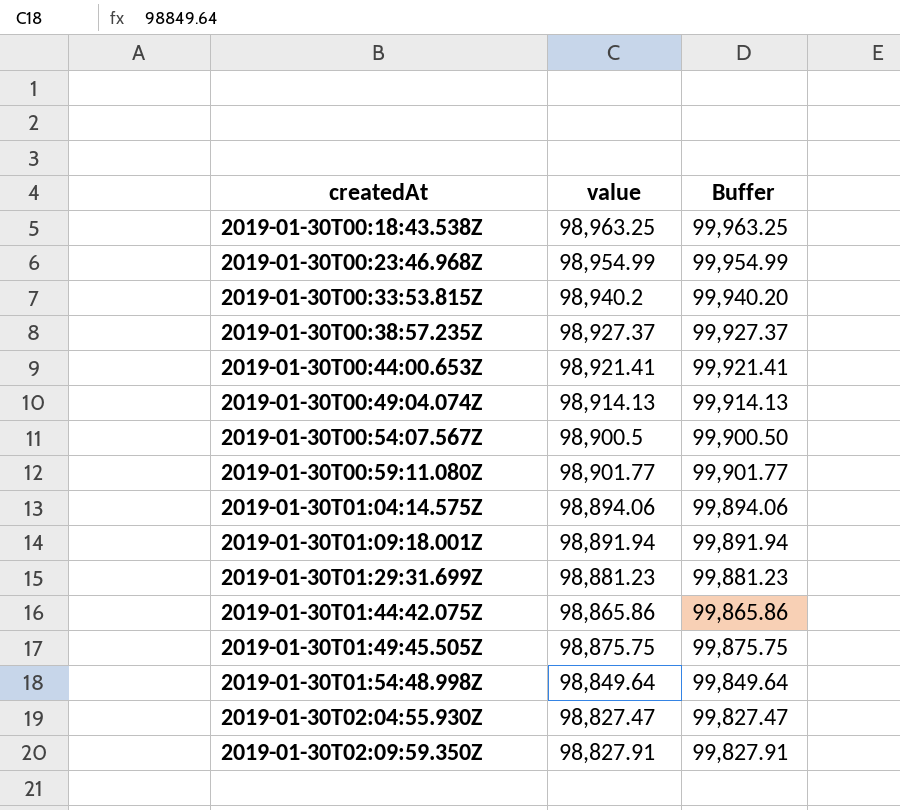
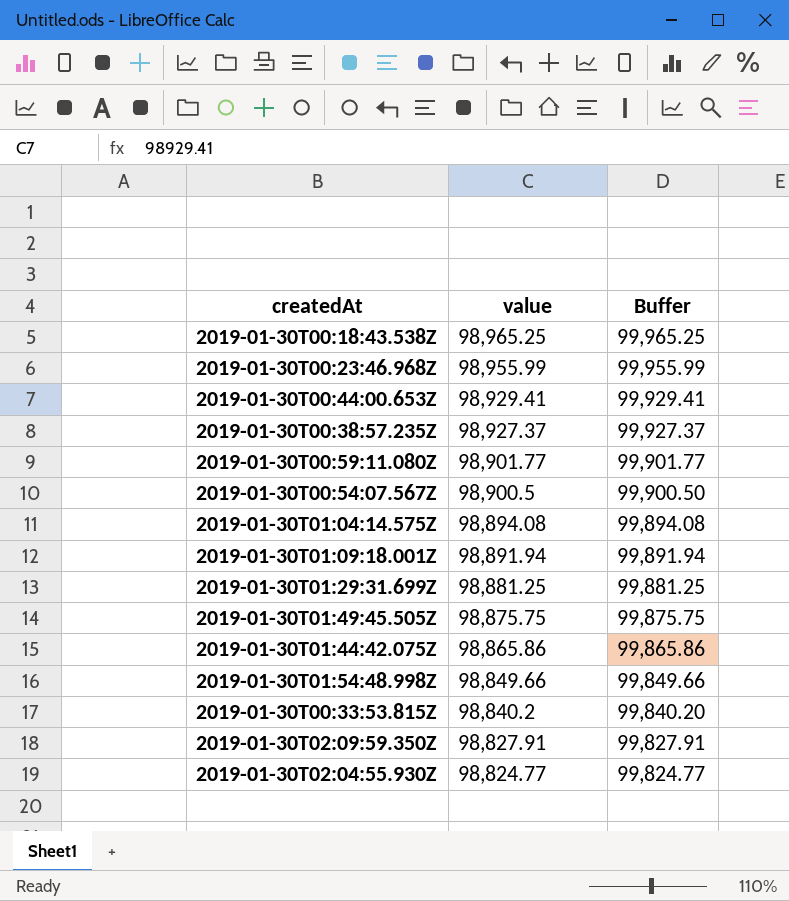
row order: createdAt ascending -> value descending
row 2019-01-30T00:49:04.074Z: 98,914.13 | 99,914.13 -> none
2019-01-30T00:18:43.538Z | value: 98,963.25 -> 98,965.25
2019-01-30T00:18:43.538Z | Buffer: 99,963.25 -> 99,965.25
2019-01-30T00:23:46.968Z | value: 98,954.99 -> 98,955.99
2019-01-30T00:23:46.968Z | Buffer: 99,954.99 -> 99,955.99
2019-01-30T00:44:00.653Z | value: 98,921.41 -> 98,929.41
2019-01-30T00:44:00.653Z | Buffer: 99,921.41 -> 99,929.41
2019-01-30T01:04:14.575Z | value: 98,894.06 -> 98,894.08
2019-01-30T01:04:14.575Z | Buffer: 99,894.06 -> 99,894.08
2019-01-30T01:29:31.699Z | value: 98,881.23 -> 98,881.25
2019-01-30T01:29:31.699Z | Buffer: 99,881.23 -> 99,881.25
2019-01-30T01:54:48.998Z | value: 98,849.64 -> 98,849.66
2019-01-30T01:54:48.998Z | Buffer: 99,849.64 -> 99,849.66
2019-01-30T00:33:53.815Z | value: 98,940.2 -> 98,840.2
2019-01-30T00:33:53.815Z | Buffer: 99,940.20 -> 99,840.20
2019-01-30T02:04:55.930Z | value: 98,827.47 -> 98,824.77
2019-01-30T02:04:55.930Z | Buffer: 99,827.47 -> 99,824.77

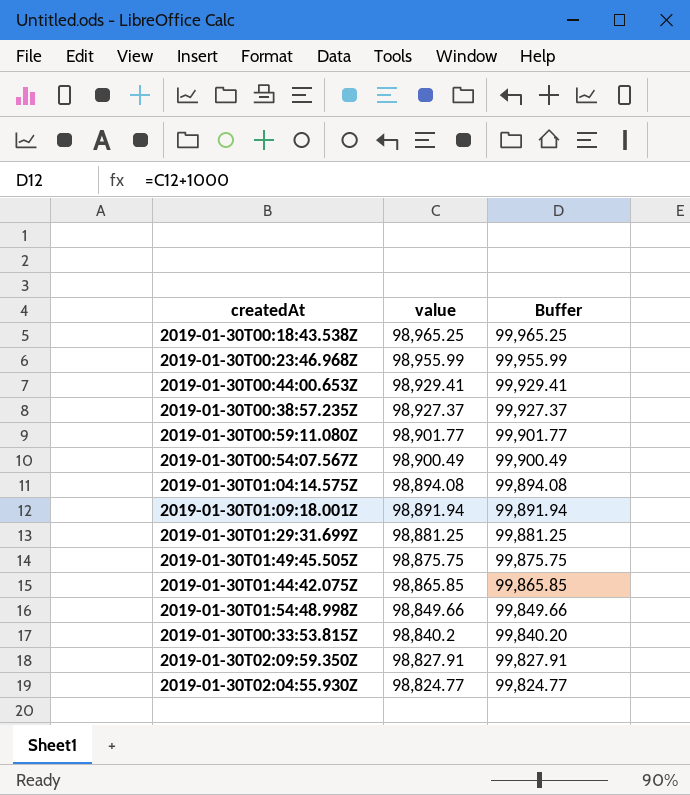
2019-01-30T00:54:07.567Z | value: 98,900.5 -> 98,900.49
2019-01-30T00:54:07.567Z | Buffer: 99,900.50 -> 99,900.49
2019-01-30T01:44:42.075Z | value: 98,865.86 -> 98,865.85
2019-01-30T01:44:42.075Z | Buffer: 99,865.86 -> 99,865.85

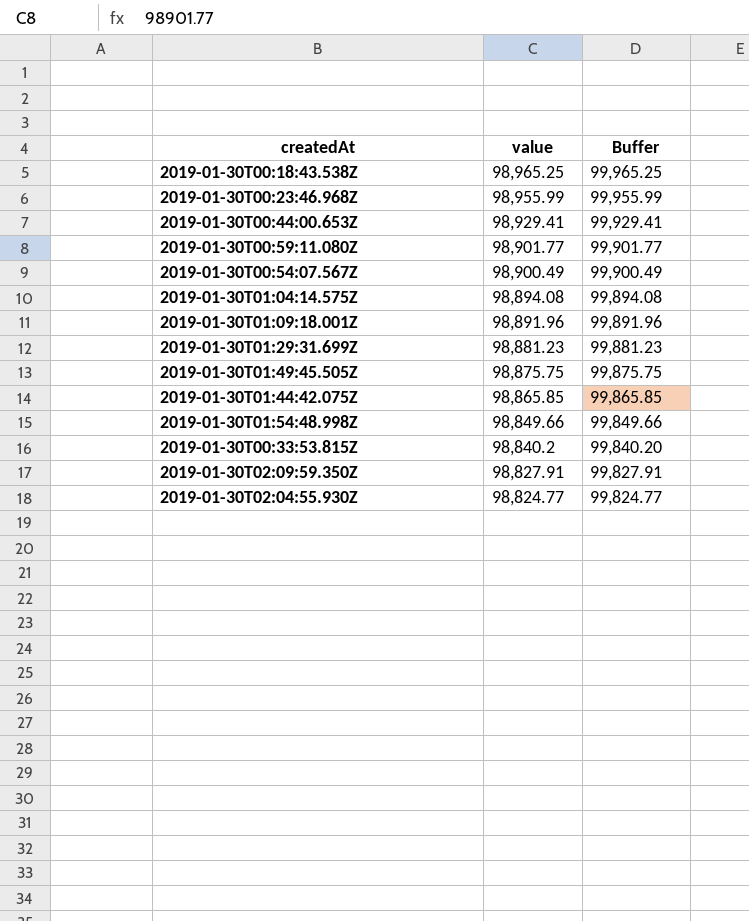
row 2019-01-30T00:38:57.235Z: 98,927.37 | 99,927.37 -> none
2019-01-30T01:09:18.001Z | value: 98,891.94 -> 98,891.96
2019-01-30T01:09:18.001Z | Buffer: 99,891.94 -> 99,891.96
2019-01-30T01:29:31.699Z | value: 98,881.25 -> 98,881.23
2019-01-30T01:29:31.699Z | Buffer: 99,881.25 -> 99,881.23

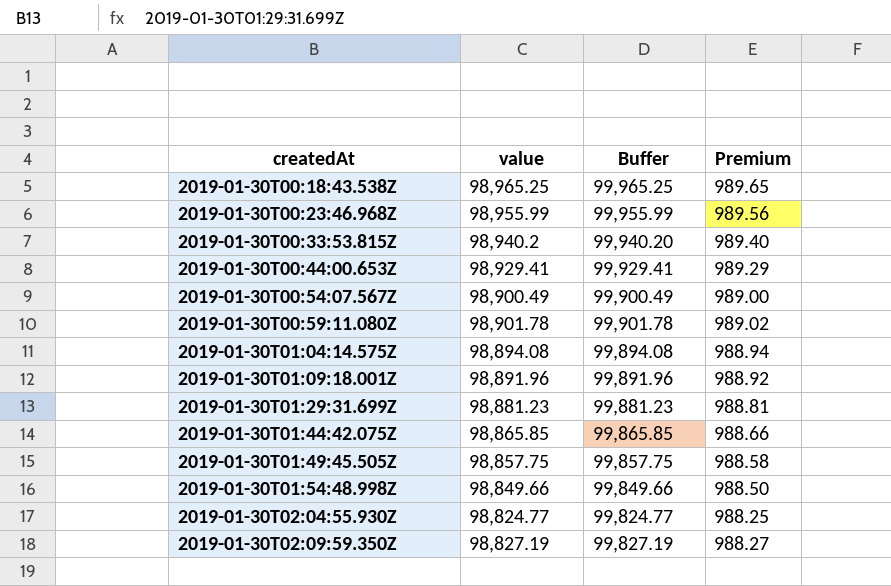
row order: value descending -> createdAt ascending
column Premium | formula: none -> [value] * 0.01
2019-01-30T00:33:53.815Z | value: 98,840.2 -> 98,940.2
2019-01-30T00:33:53.815Z | Buffer: 99,840.20 -> 99,940.20
2019-01-30T00:59:11.080Z | value: 98,901.77 -> 98,901.78
2019-01-30T00:59:11.080Z | Buffer: 99,901.77 -> 99,901.78
2019-01-30T01:49:45.505Z | value: 98,875.75 -> 98,857.75
2019-01-30T01:49:45.505Z | Buffer: 99,875.75 -> 99,857.75
2019-01-30T02:09:59.350Z | value: 98,827.91 -> 98,827.19
2019-01-30T02:09:59.350Z | Buffer: 99,827.91 -> 99,827.19

